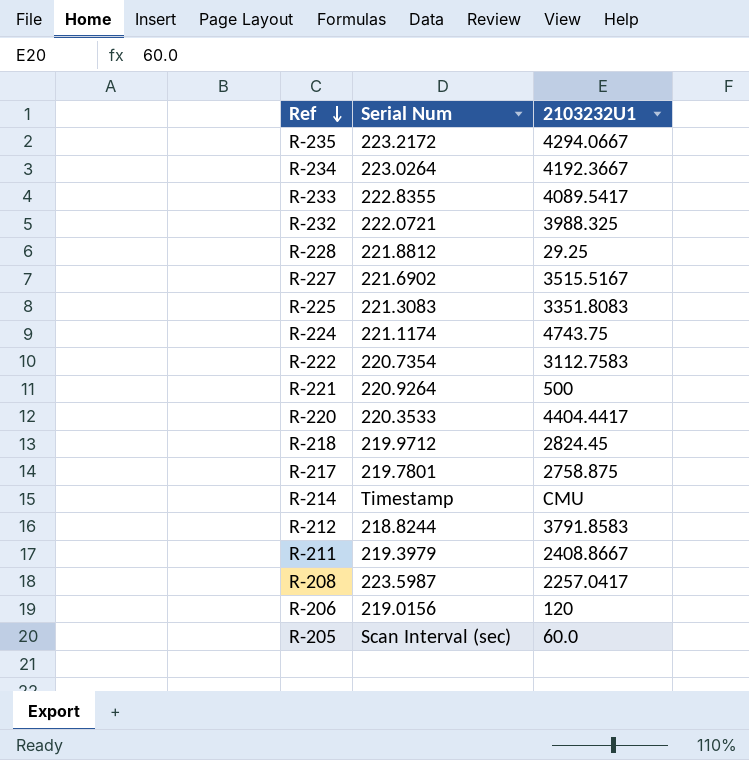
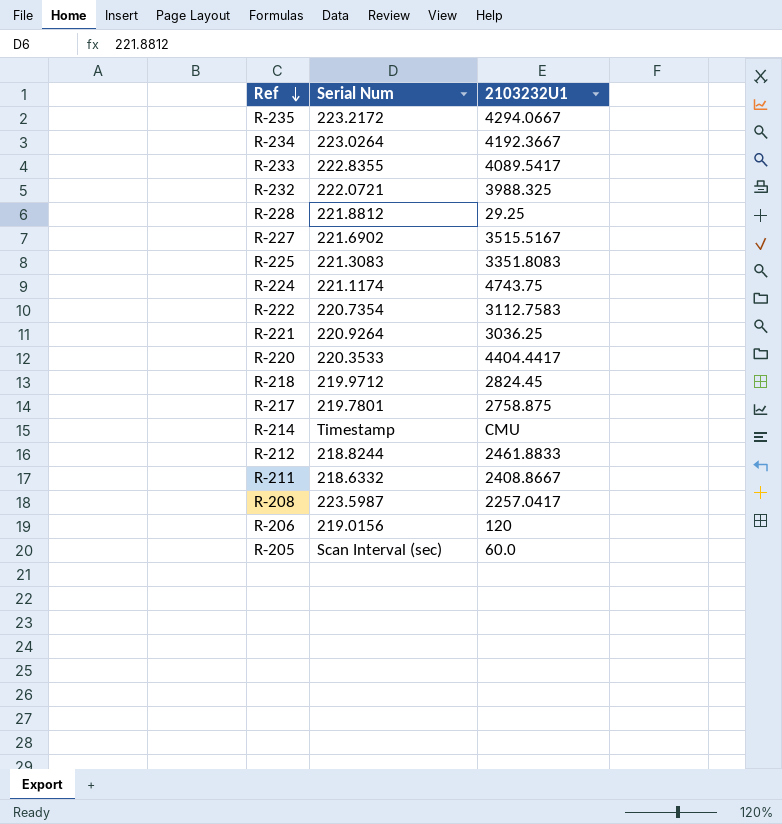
R-221 | 2103232U1: 500 -> 3036.25
R-212 | 2103232U1: 3791.8583 -> 2461.8833
R-211 | Serial Num: 219.3979 -> 218.6332

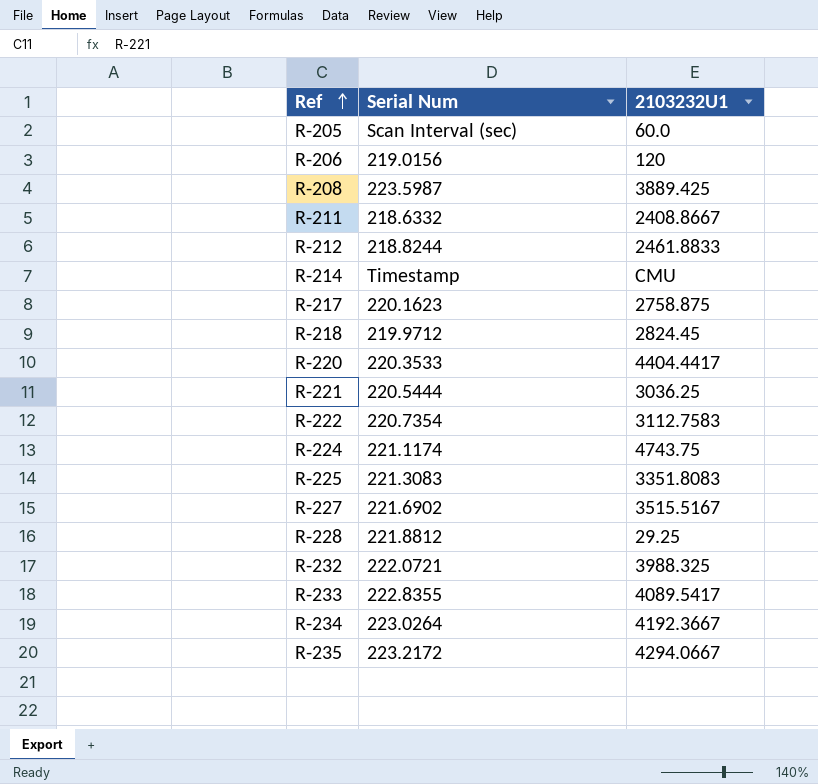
row order: Ref descending -> Ref ascending
R-208 | 2103232U1: 2257.0417 -> 3889.425
R-217 | Serial Num: 219.7801 -> 220.1623
R-221 | Serial Num: 220.9264 -> 220.5444

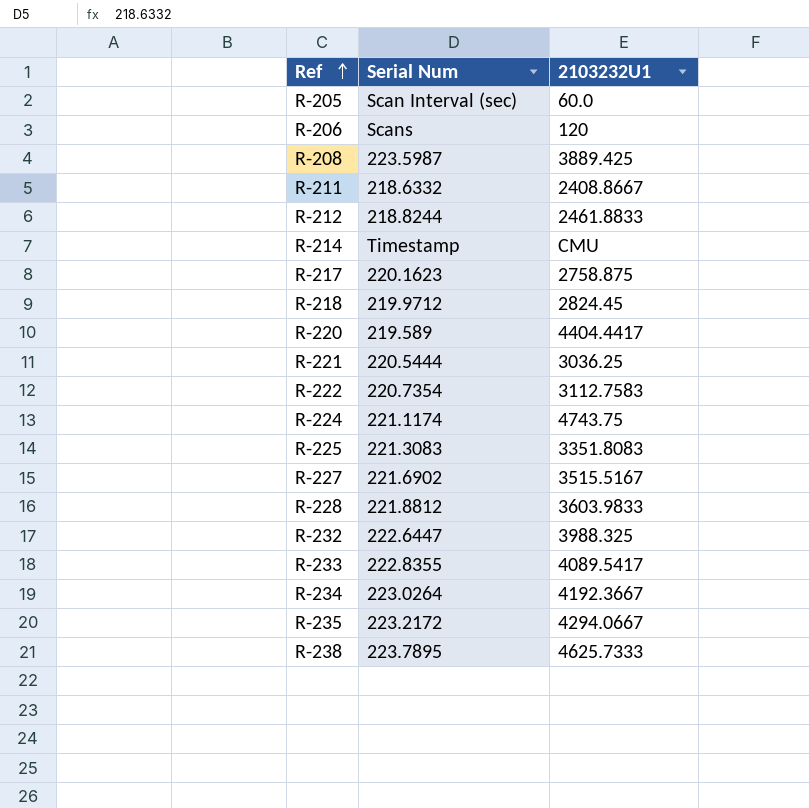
R-206 | Serial Num: 219.0156 -> Scans
R-220 | Serial Num: 220.3533 -> 219.589
R-228 | 2103232U1: 29.25 -> 3603.9833
R-232 | Serial Num: 222.0721 -> 222.6447
row R-238: none -> 223.7895 | 4625.7333

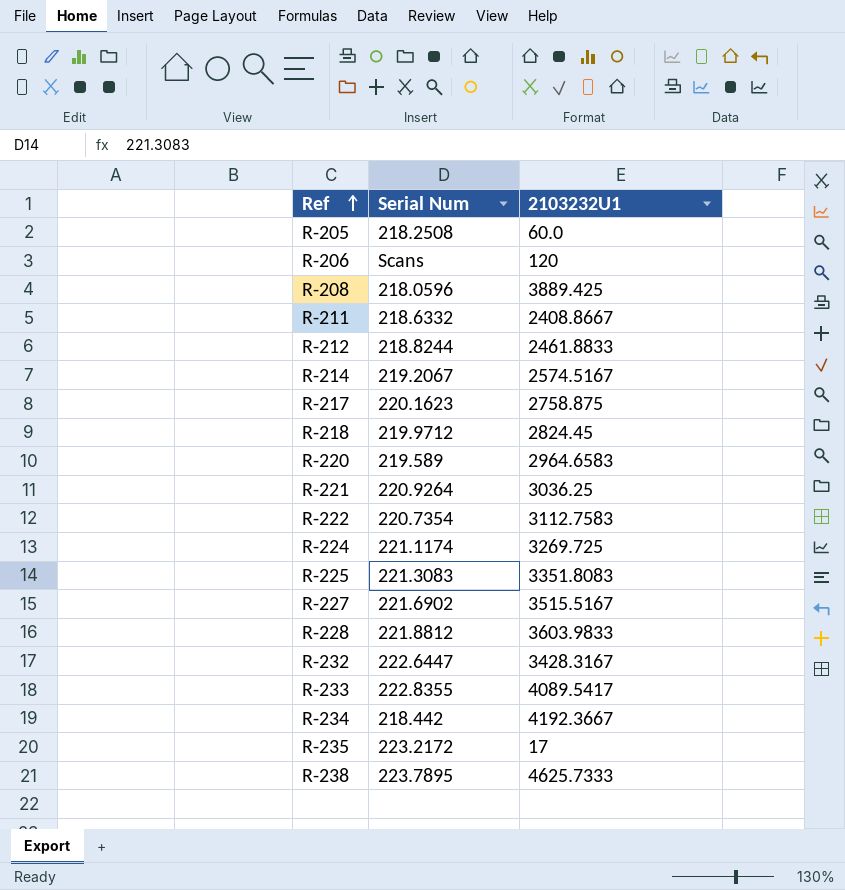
R-205 | Serial Num: Scan Interval (sec) -> 218.2508
R-208 | Serial Num: 223.5987 -> 218.0596
R-214 | Serial Num: Timestamp -> 219.2067
R-214 | 2103232U1: CMU -> 2574.5167
R-220 | 2103232U1: 4404.4417 -> 2964.6583
R-221 | Serial Num: 220.5444 -> 220.9264
R-224 | 2103232U1: 4743.75 -> 3269.725
R-232 | 2103232U1: 3988.325 -> 3428.3167
R-234 | Serial Num: 223.0264 -> 218.442
R-235 | 2103232U1: 4294.0667 -> 17

